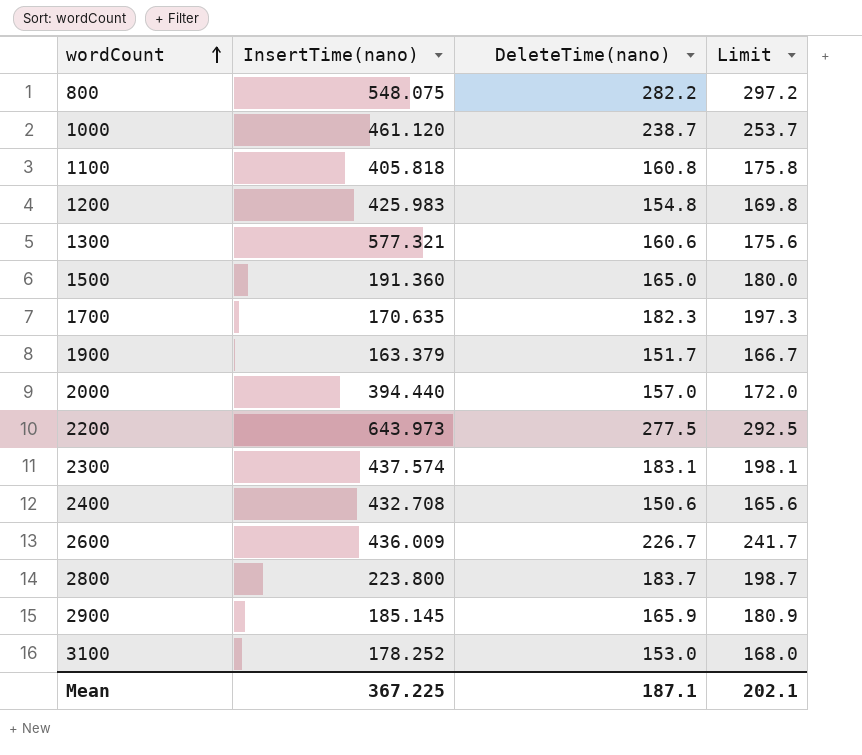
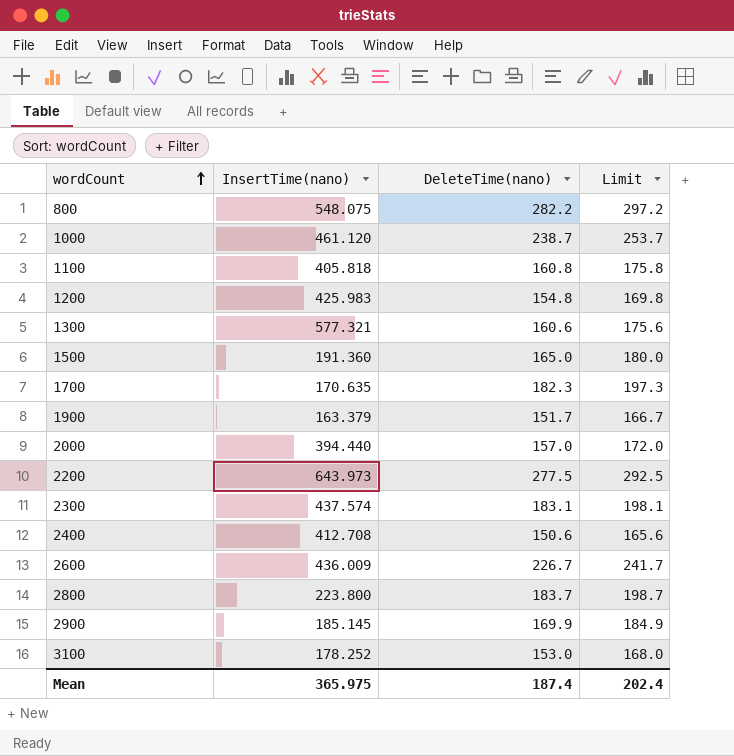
2400 | InsertTime(nano): 432.708 -> 412.708
2900 | DeleteTime(nano): 165.9 -> 169.9
2900 | Limit: 180.9 -> 184.9
Mean | InsertTime(nano): 367.225 -> 365.975
Mean | DeleteTime(nano): 187.1 -> 187.4
Mean | Limit: 202.1 -> 202.4

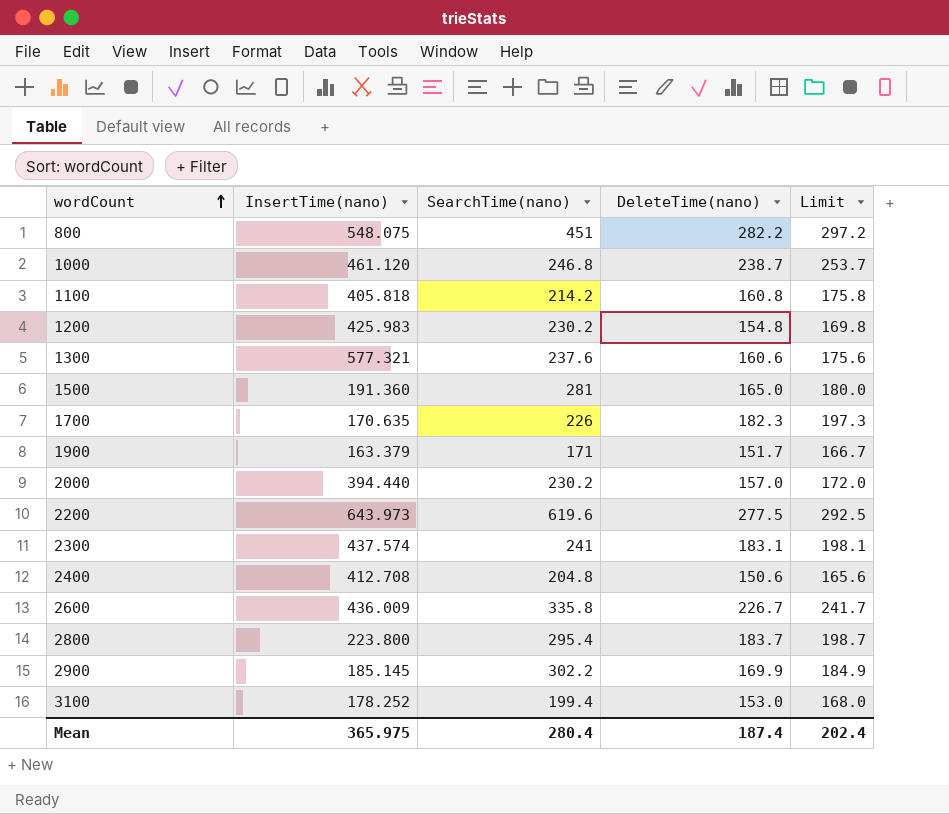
column SearchTime(nano) | position: none -> 3

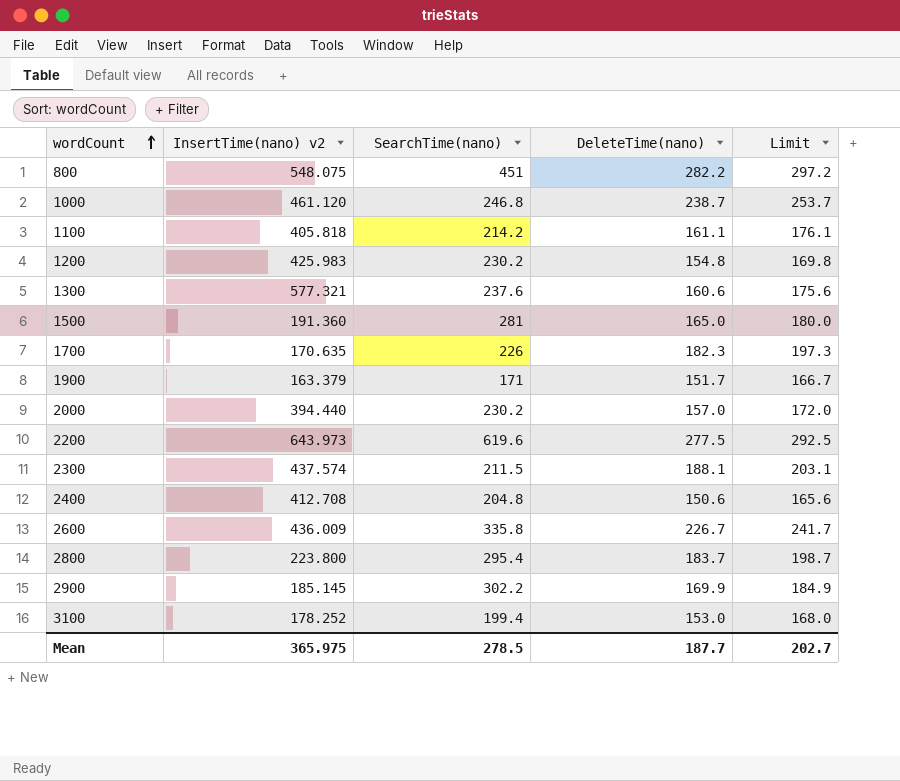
column name: InsertTime(nano) -> InsertTime(nano) v2
1100 | DeleteTime(nano): 160.8 -> 161.1
1100 | Limit: 175.8 -> 176.1
2300 | SearchTime(nano): 241 -> 211.5
2300 | DeleteTime(nano): 183.1 -> 188.1
2300 | Limit: 198.1 -> 203.1
Mean | SearchTime(nano): 280.4 -> 278.5
Mean | DeleteTime(nano): 187.4 -> 187.7
Mean | Limit: 202.4 -> 202.7

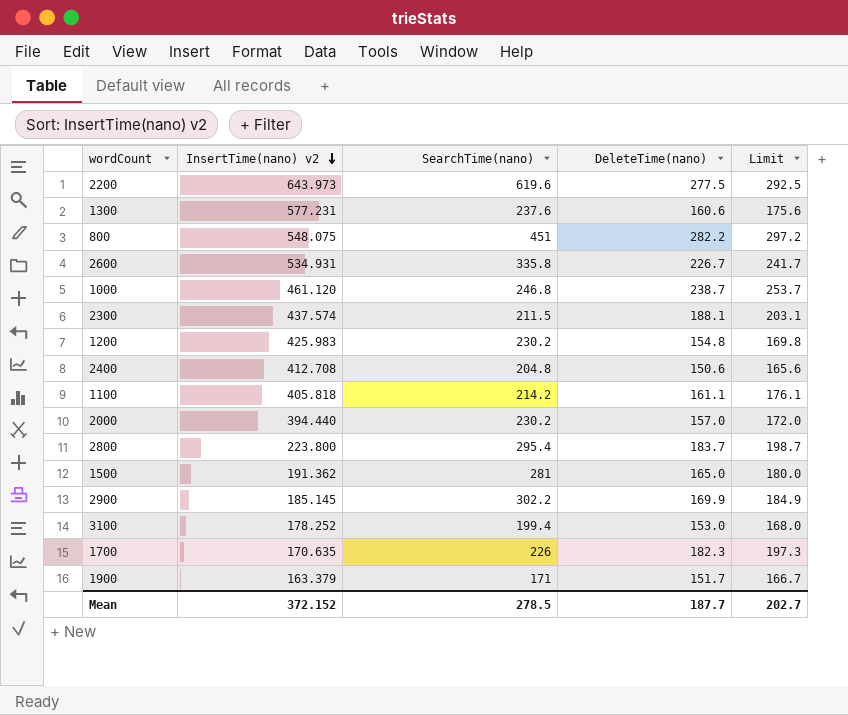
row order: wordCount ascending -> InsertTime(nano) v2 descending
1300 | InsertTime(nano) v2: 577.321 -> 577.231
2600 | InsertTime(nano) v2: 436.009 -> 534.931
1500 | InsertTime(nano) v2: 191.360 -> 191.362
Mean | InsertTime(nano) v2: 365.975 -> 372.152

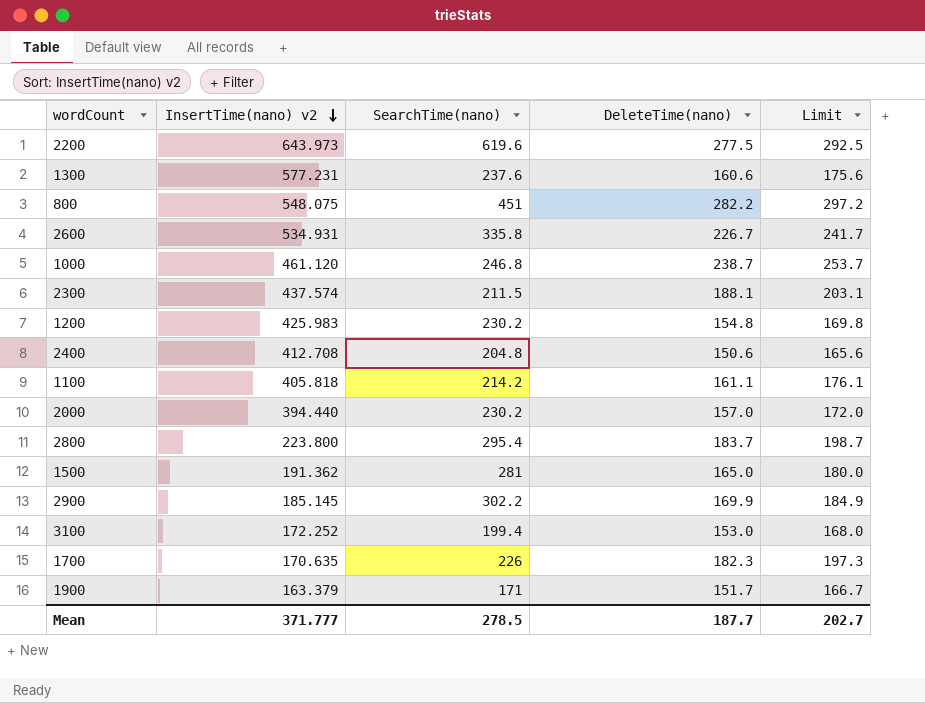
3100 | InsertTime(nano) v2: 178.252 -> 172.252
Mean | InsertTime(nano) v2: 372.152 -> 371.777

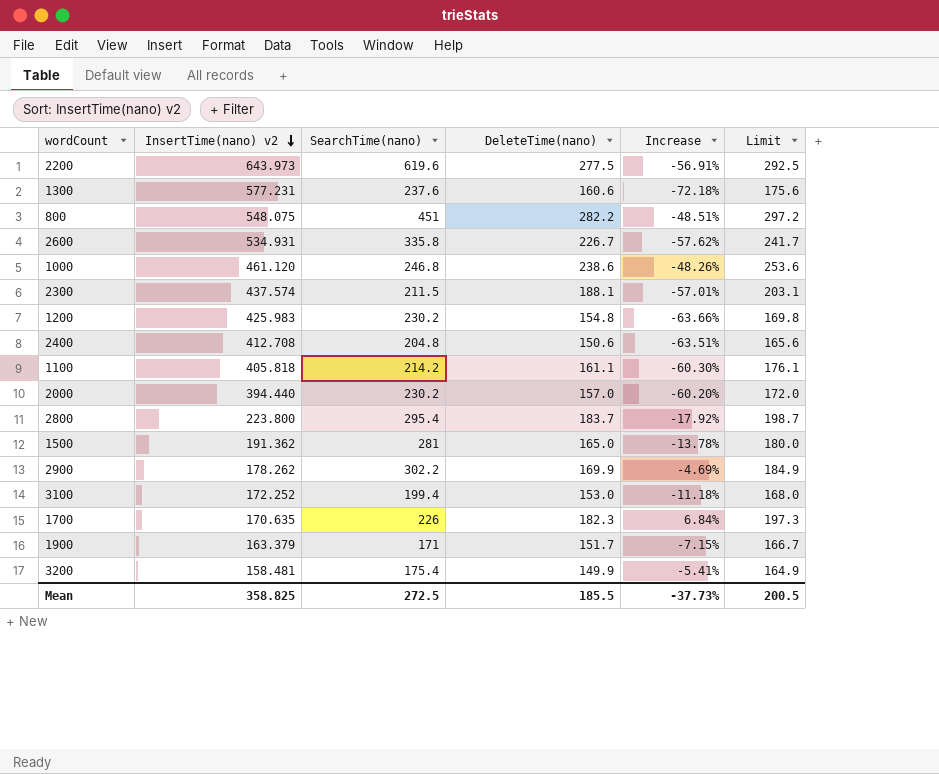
column Increase | formula: none -> ([DeleteTime(nano)] - [InsertTime(nano) v2]) / [InsertTime(nano) v2]
1000 | DeleteTime(nano): 238.7 -> 238.6
1000 | Limit: 253.7 -> 253.6
2900 | InsertTime(nano) v2: 185.145 -> 178.262
row 3200: none -> 158.481 | 175.4 | 149.9 | -5.41% | 164.9
Mean | InsertTime(nano) v2: 371.777 -> 358.825
Mean | SearchTime(nano): 278.5 -> 272.5
Mean | DeleteTime(nano): 187.7 -> 185.5
Mean | Limit: 202.7 -> 200.5

